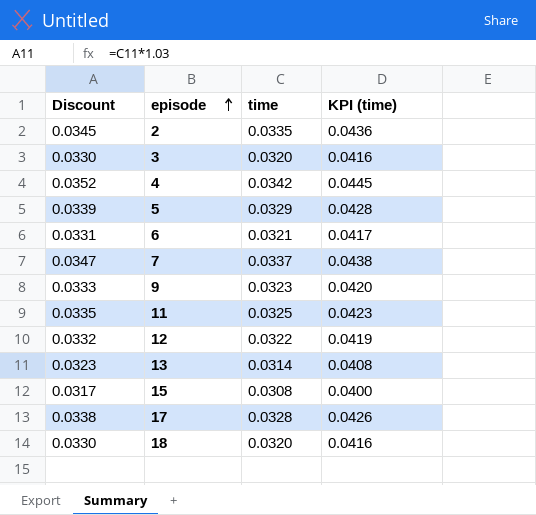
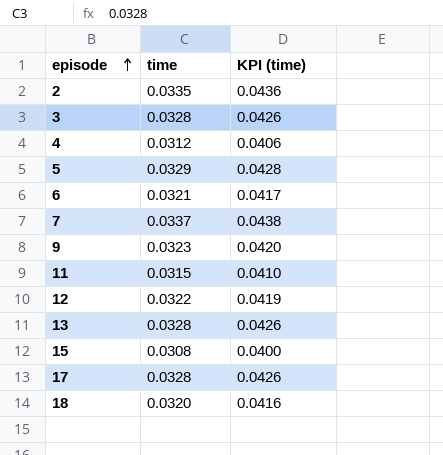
column Discount | formula: [time] * 1.03 -> none
3 | time: 0.0320 -> 0.0328
3 | KPI (time): 0.0416 -> 0.0426
4 | time: 0.0342 -> 0.0312
4 | KPI (time): 0.0445 -> 0.0406
11 | time: 0.0325 -> 0.0315
11 | KPI (time): 0.0423 -> 0.0410
13 | time: 0.0314 -> 0.0328
13 | KPI (time): 0.0408 -> 0.0426

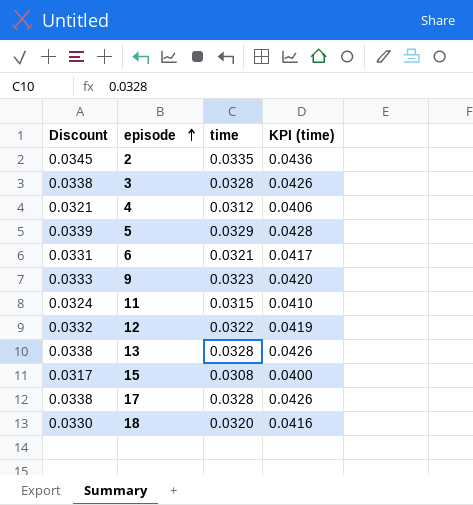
column Discount | formula: none -> [time] * 1.03
row 7: 0.0337 | 0.0438 -> none

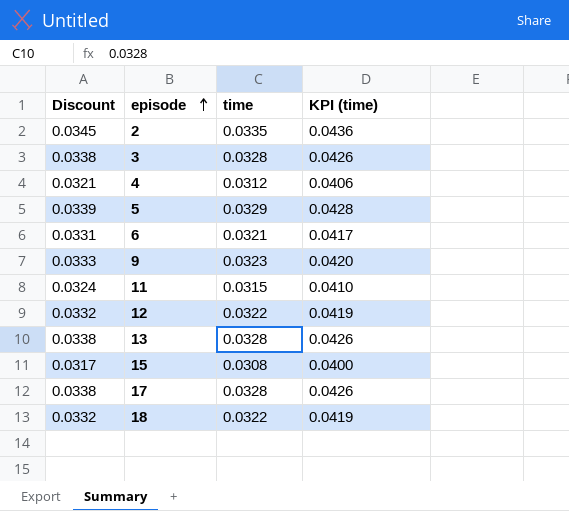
18 | Discount: 0.0330 -> 0.0332
18 | time: 0.0320 -> 0.0322
18 | KPI (time): 0.0416 -> 0.0419

